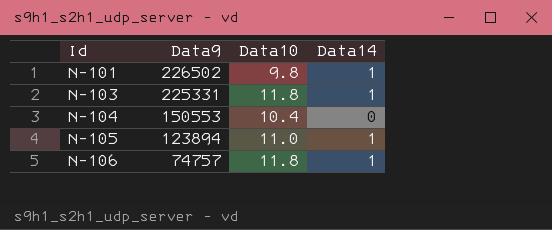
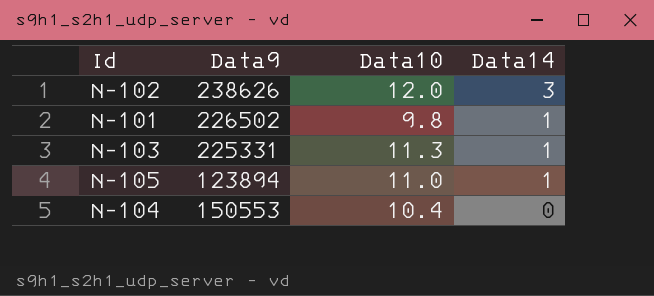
row order: Id ascending -> Data14 descending
row N-106: 74757 | 11.8 | 1 -> none
row N-102: none -> 238626 | 12.0 | 3
N-103 | Data10: 11.8 -> 11.3

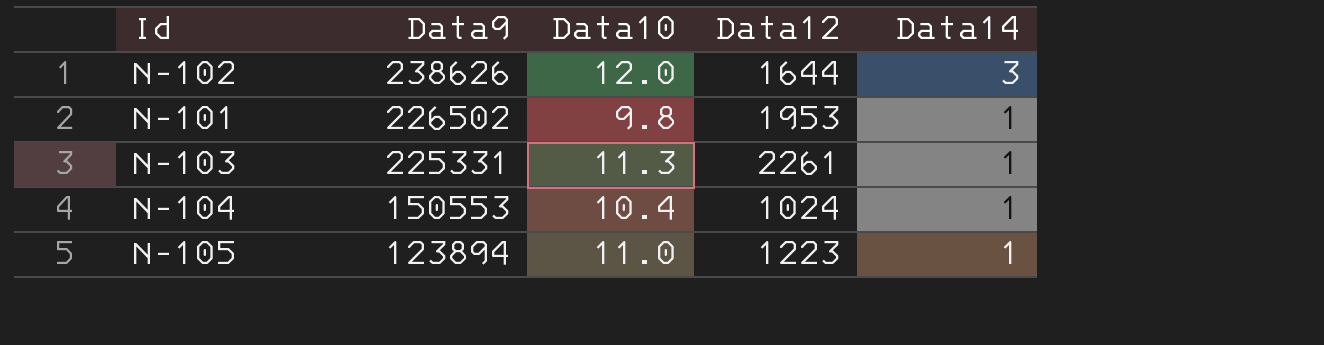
row order: Data14 descending -> Data9 descending
column Data12 | position: none -> 4
N-104 | Data14: 0 -> 1

